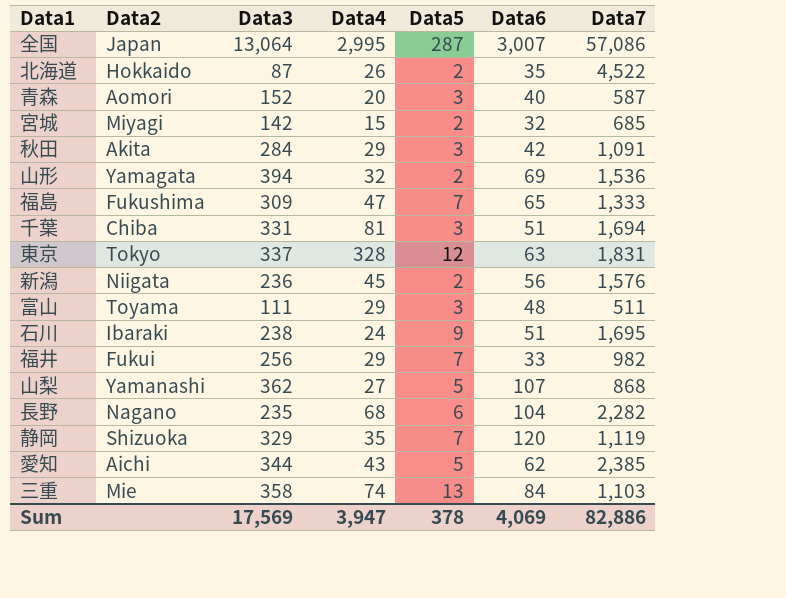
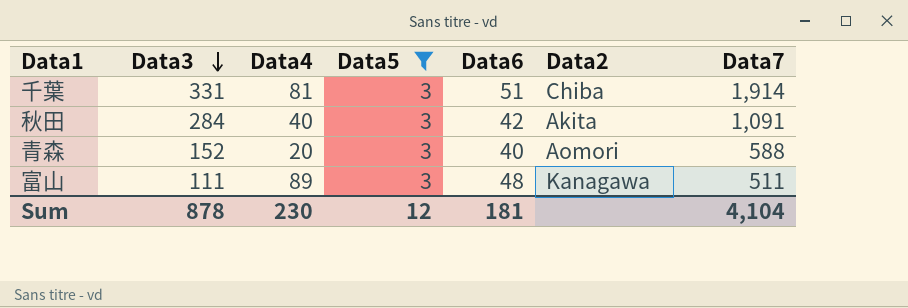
filter: none -> Data5 = 3
row order: none -> Data3 descending
column Data2 | position: 2 -> 6
千葉 | Data7: 1,694 -> 1,914
秋田 | Data4: 29 -> 40
青森 | Data7: 587 -> 588
富山 | Data4: 29 -> 89
富山 | Data2: Toyama -> Kanagawa
Sum | Data3: 17,569 -> 878
Sum | Data4: 3,947 -> 230
Sum | Data5: 378 -> 12
Sum | Data6: 4,069 -> 181
Sum | Data7: 82,886 -> 4,104

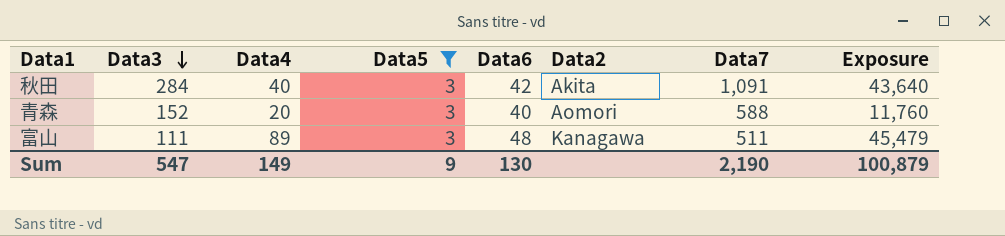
column Exposure | formula: none -> [Data4] * [Data7]
row 千葉: 331 | 81 | 3 | 51 | Chiba | 1,914 -> none
Sum | Data3: 878 -> 547
Sum | Data4: 230 -> 149
Sum | Data5: 12 -> 9
Sum | Data6: 181 -> 130
Sum | Data7: 4,104 -> 2,190

